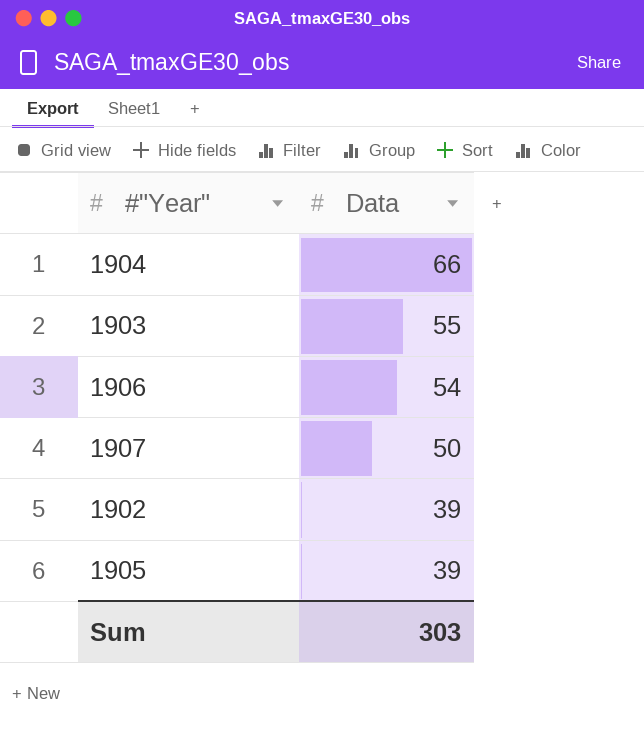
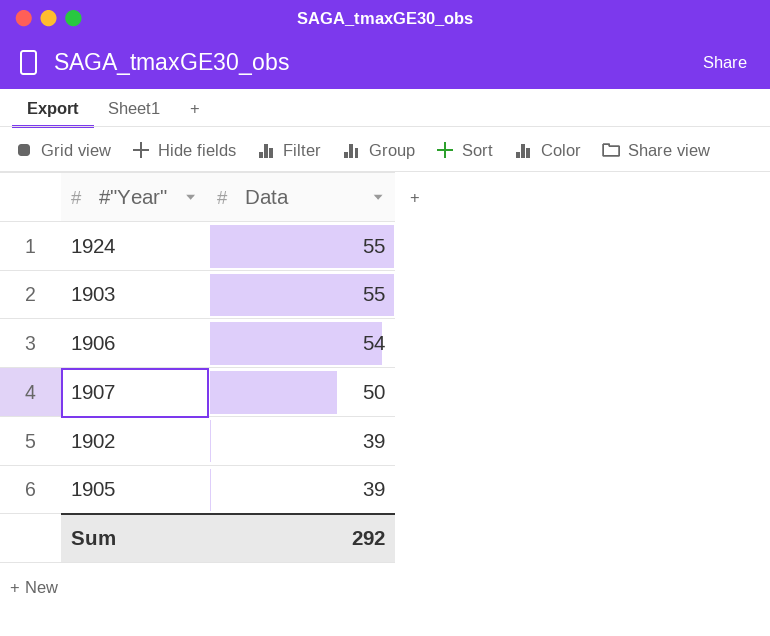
row 1904: 66 -> none
row 1924: none -> 55
Sum | Data: 303 -> 292

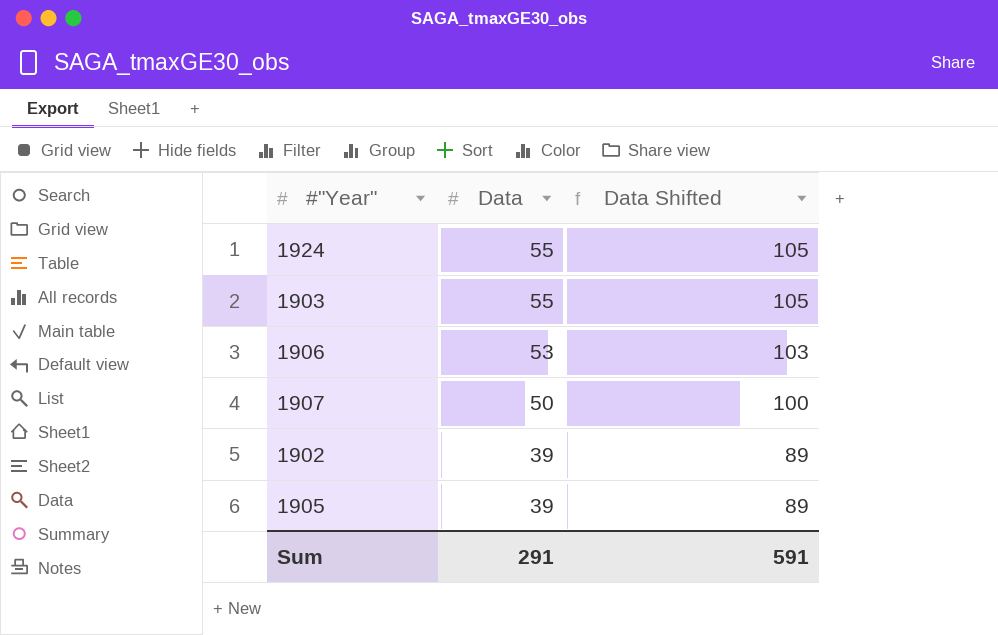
column Data Shifted | formula: none -> [Data] + 50
1906 | Data: 54 -> 53
Sum | Data: 292 -> 291

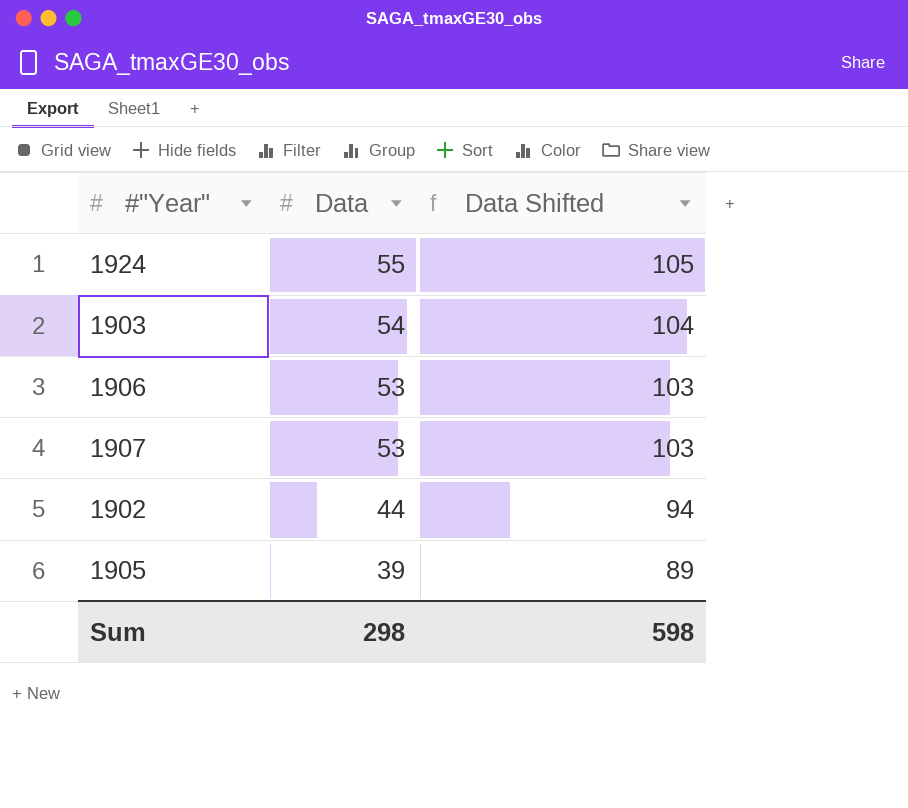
1903 | Data: 55 -> 54
1903 | Data Shifted: 105 -> 104
1907 | Data: 50 -> 53
1907 | Data Shifted: 100 -> 103
1902 | Data: 39 -> 44
1902 | Data Shifted: 89 -> 94
Sum | Data: 291 -> 298
Sum | Data Shifted: 591 -> 598

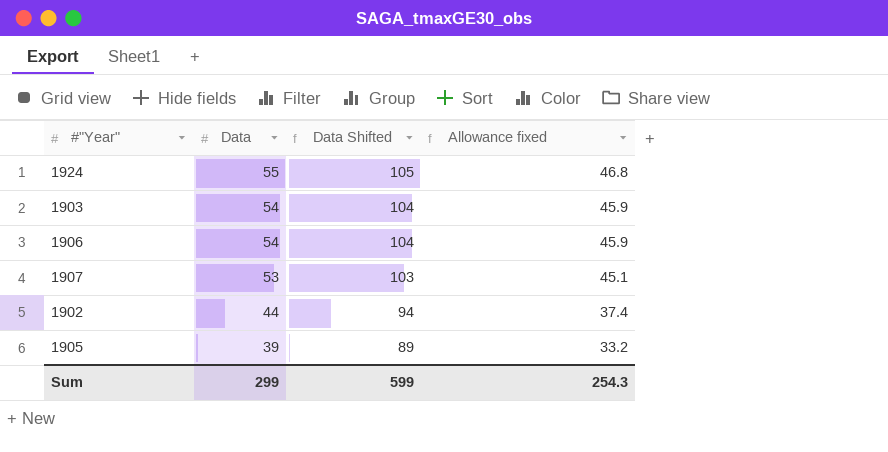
column Allowance fixed | formula: none -> [Data] * 0.85
1906 | Data: 53 -> 54
1906 | Data Shifted: 103 -> 104
Sum | Data: 298 -> 299
Sum | Data Shifted: 598 -> 599

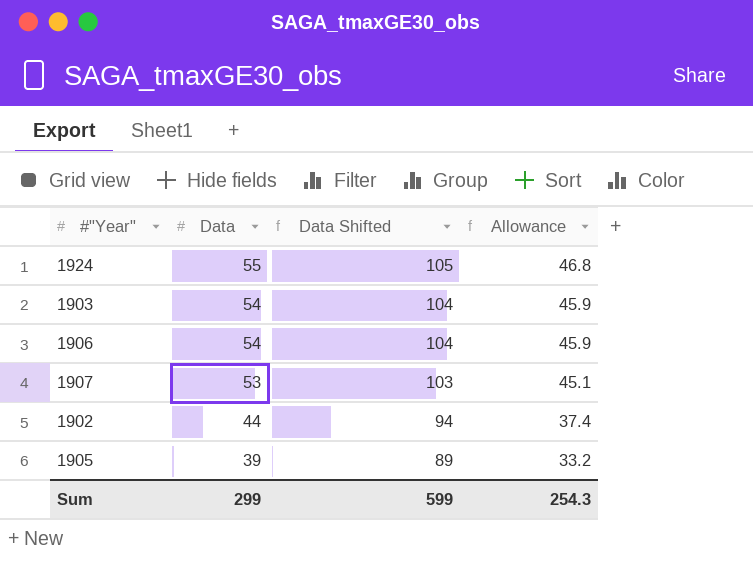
column name: Allowance fixed -> Allowance

